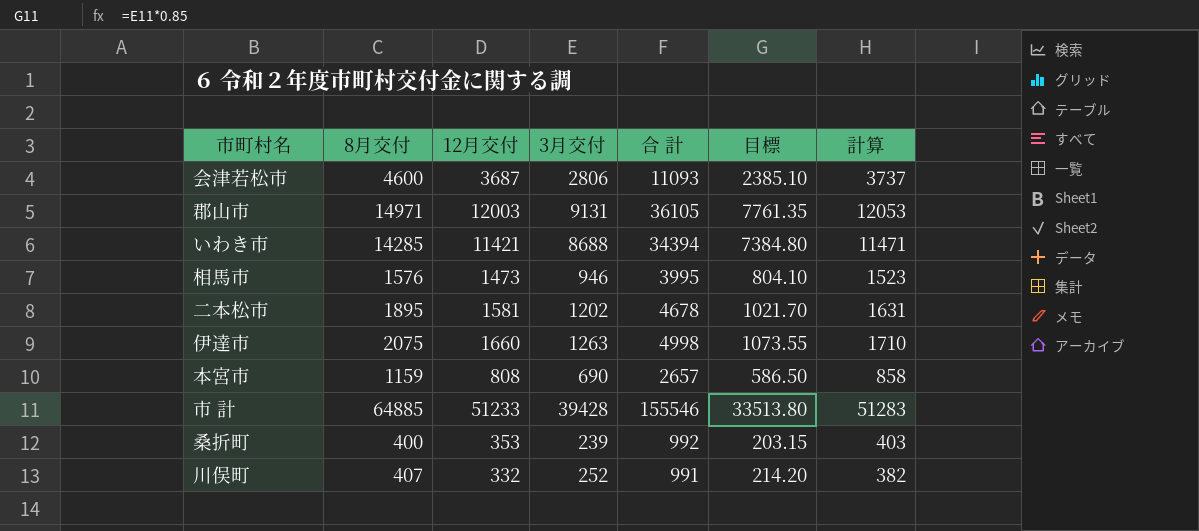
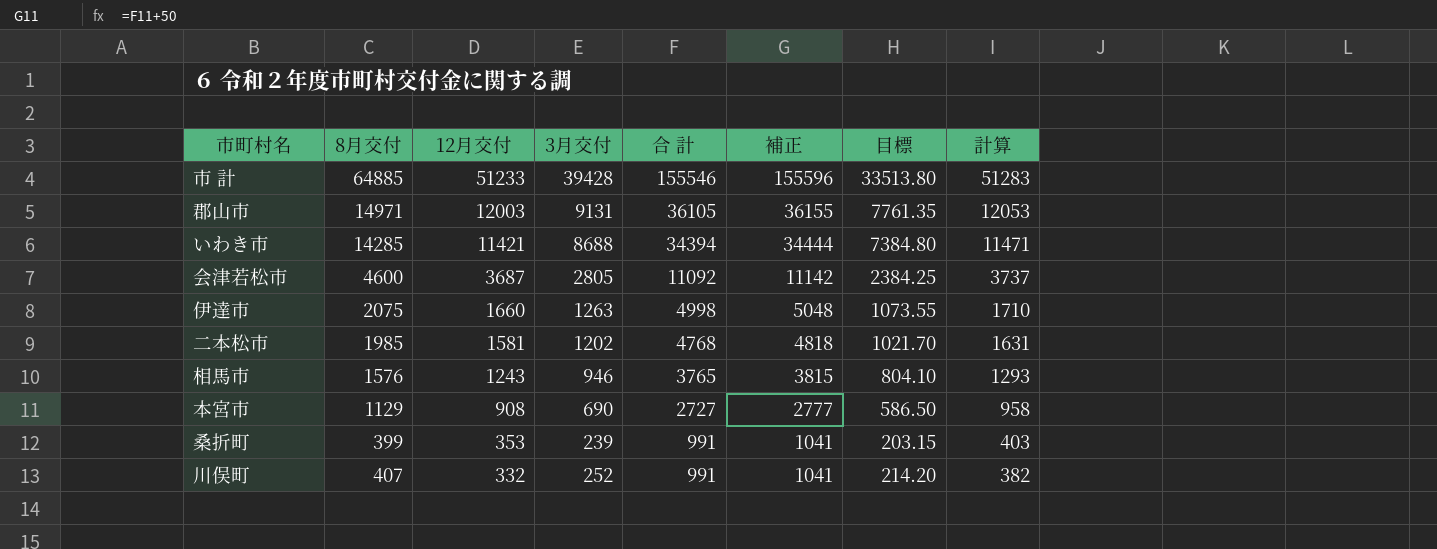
row order: none -> 12月交付 descending
column 補正 | formula: none -> [合 計] + 50
会津若松市 | 3月交付: 2806 -> 2805
会津若松市 | 合 計: 11093 -> 11092
会津若松市 | 目標: 2385.10 -> 2384.25
二本松市 | 8月交付: 1895 -> 1985
二本松市 | 合 計: 4678 -> 4768
相馬市 | 12月交付: 1473 -> 1243
相馬市 | 合 計: 3995 -> 3765
相馬市 | 計算: 1523 -> 1293
本宮市 | 8月交付: 1159 -> 1129
本宮市 | 12月交付: 808 -> 908
本宮市 | 合 計: 2657 -> 2727
本宮市 | 計算: 858 -> 958
桑折町 | 8月交付: 400 -> 399
桑折町 | 合 計: 992 -> 991

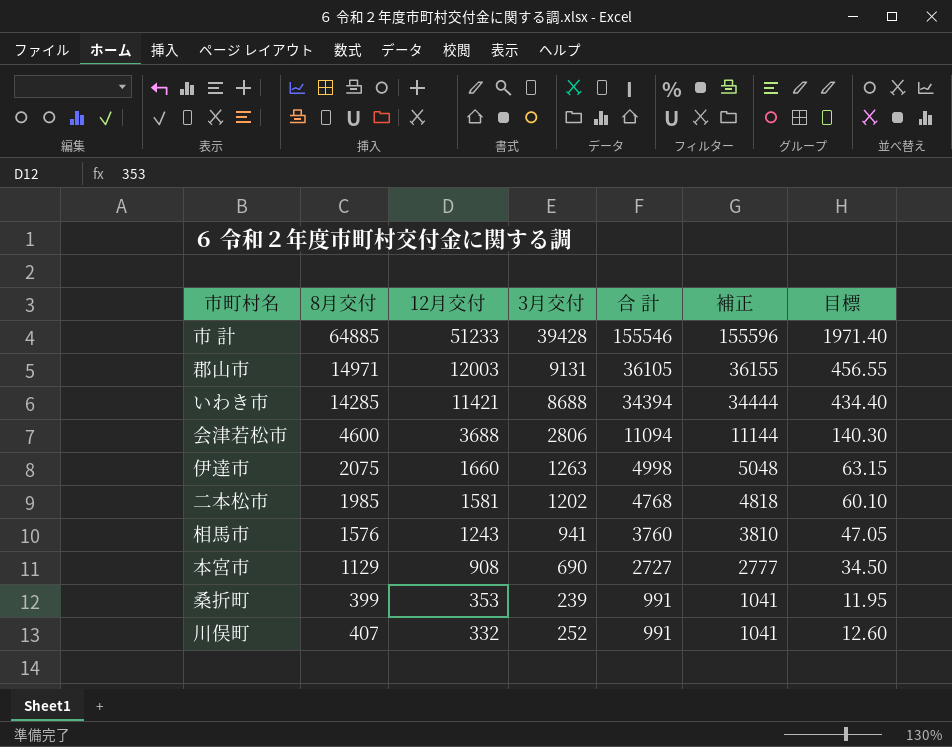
column 計算 | formula: [12月交付] + 50 -> none
column 目標 | formula: [3月交付] * 0.85 -> [3月交付] * 0.05
会津若松市 | 12月交付: 3687 -> 3688
会津若松市 | 3月交付: 2805 -> 2806
会津若松市 | 合 計: 11092 -> 11094
会津若松市 | 補正: 11142 -> 11144
相馬市 | 3月交付: 946 -> 941
相馬市 | 合 計: 3765 -> 3760
相馬市 | 補正: 3815 -> 3810

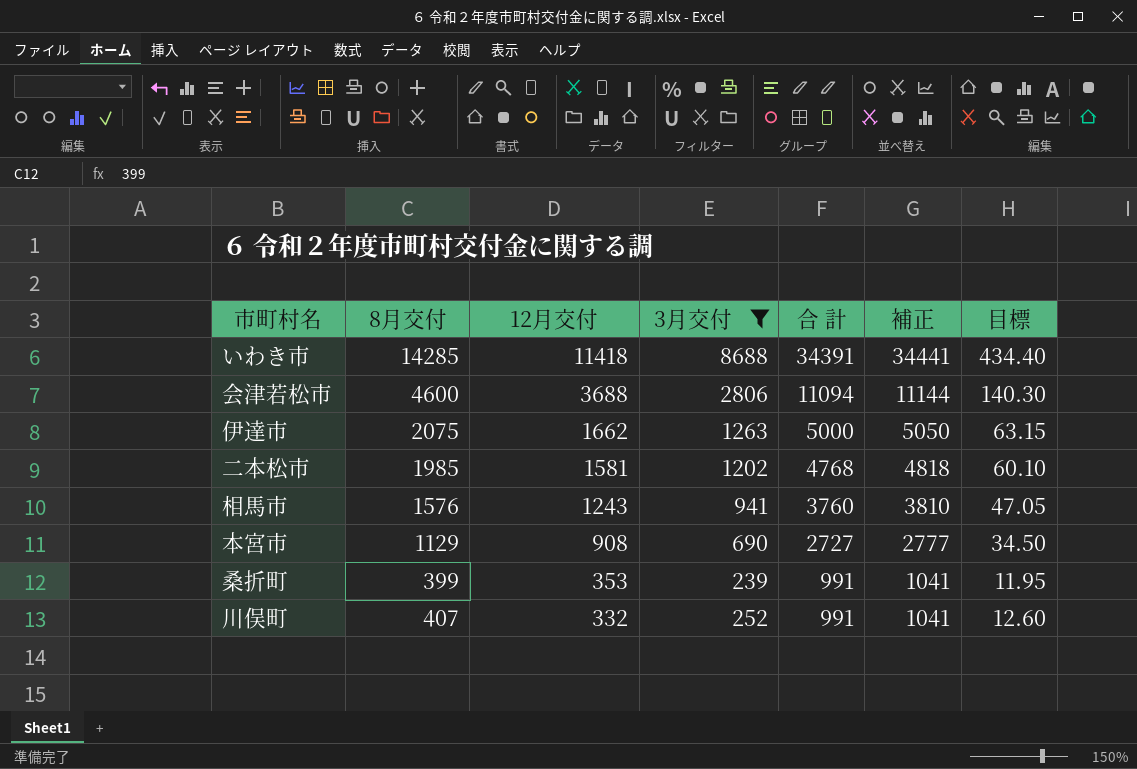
filter: none -> 3月交付 <= 8688
いわき市 | 12月交付: 11421 -> 11418
いわき市 | 合 計: 34394 -> 34391
いわき市 | 補正: 34444 -> 34441
伊達市 | 12月交付: 1660 -> 1662
伊達市 | 合 計: 4998 -> 5000
伊達市 | 補正: 5048 -> 5050

